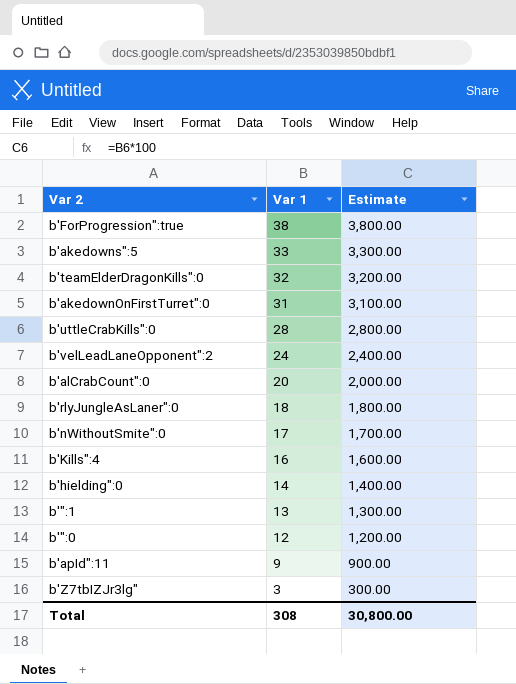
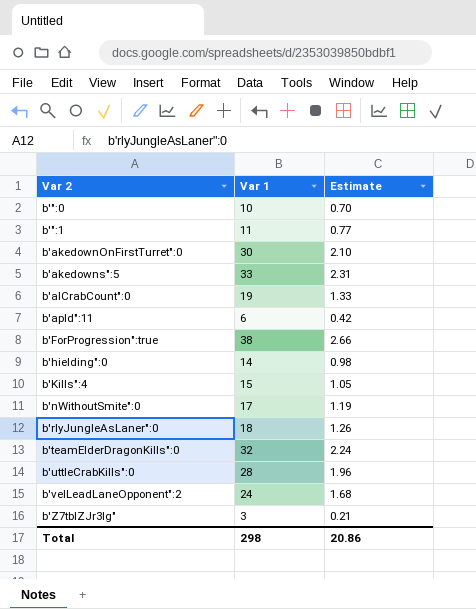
row order: Var 1 descending -> Var 2 ascending
column Estimate | formula: [Var 1] * 100 -> [Var 1] * 0.07
b'":0 | Var 1: 12 -> 10
b'":1 | Var 1: 13 -> 11
b'akedownOnFirstTurret":0 | Var 1: 31 -> 30
b'alCrabCount":0 | Var 1: 20 -> 19
b'apId":11 | Var 1: 9 -> 6
b'Kills":4 | Var 1: 16 -> 15
Total | Var 1: 308 -> 298
Total | Estimate: 30,800.00 -> 20.86

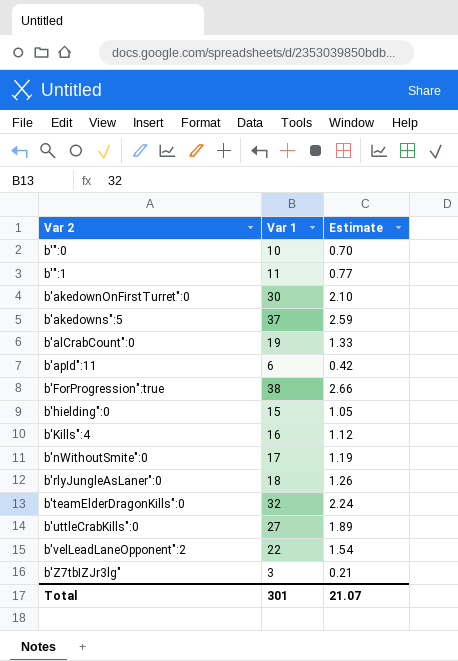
b'akedowns":5 | Var 1: 33 -> 37
b'akedowns":5 | Estimate: 2.31 -> 2.59
b'hielding":0 | Var 1: 14 -> 15
b'hielding":0 | Estimate: 0.98 -> 1.05
b'Kills":4 | Var 1: 15 -> 16
b'Kills":4 | Estimate: 1.05 -> 1.12
b'uttleCrabKills":0 | Var 1: 28 -> 27
b'uttleCrabKills":0 | Estimate: 1.96 -> 1.89
b'velLeadLaneOpponent":2 | Var 1: 24 -> 22
b'velLeadLaneOpponent":2 | Estimate: 1.68 -> 1.54
Total | Var 1: 298 -> 301
Total | Estimate: 20.86 -> 21.07

